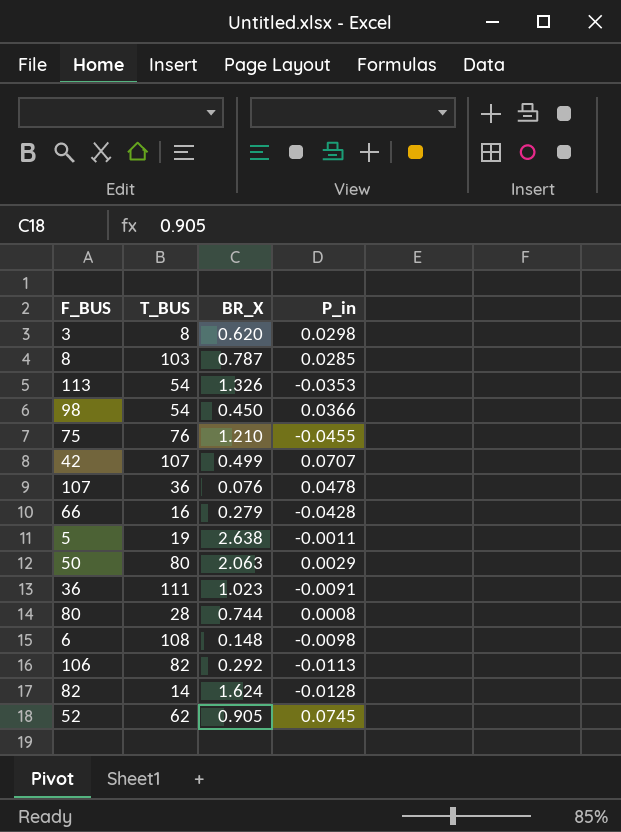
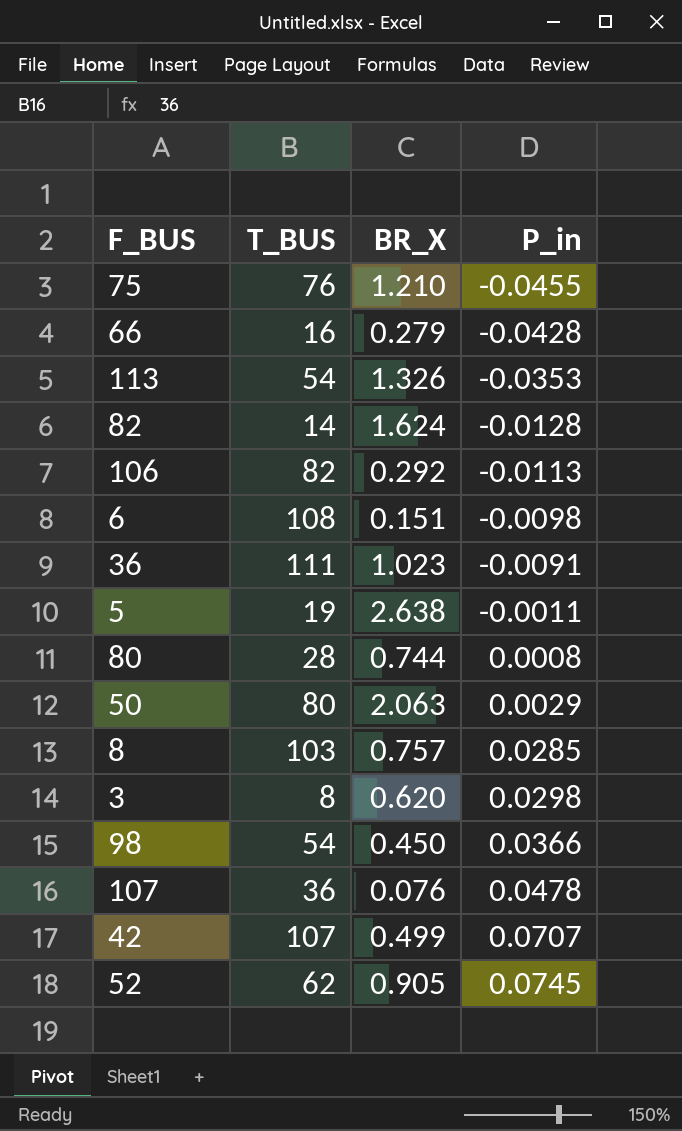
row order: none -> P_in ascending
6 | BR_X: 0.148 -> 0.151
8 | BR_X: 0.787 -> 0.757

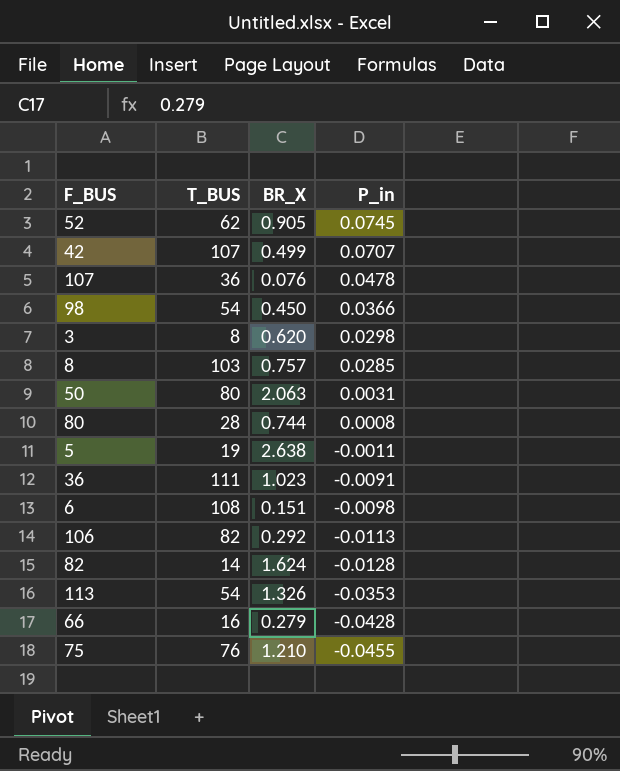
row order: P_in ascending -> P_in descending
50 | P_in: 0.0029 -> 0.0031

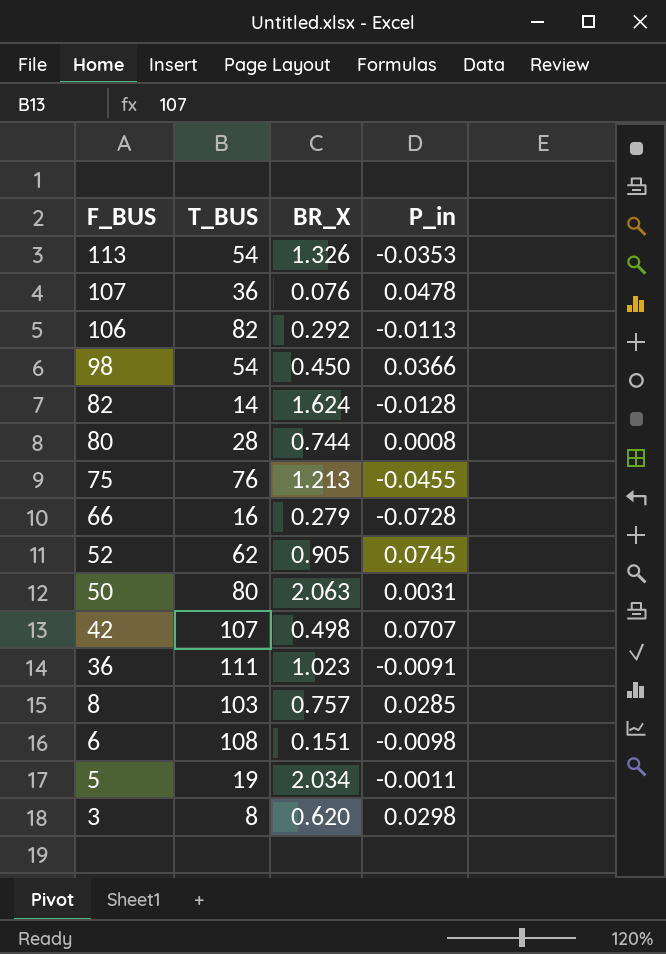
row order: P_in descending -> F_BUS descending
75 | BR_X: 1.210 -> 1.213
66 | P_in: -0.0428 -> -0.0728
42 | BR_X: 0.499 -> 0.498
5 | BR_X: 2.638 -> 2.034

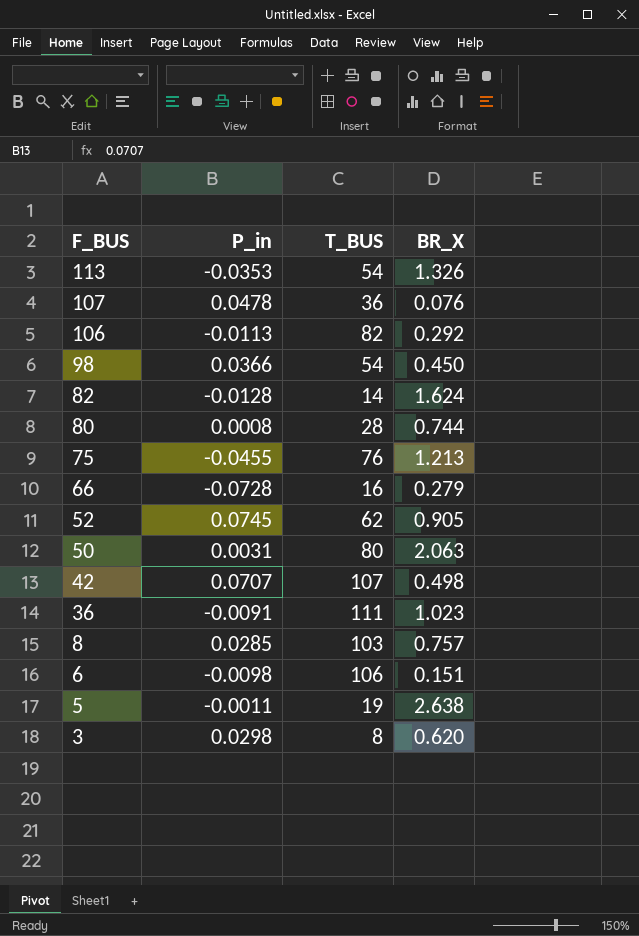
column P_in | position: 4 -> 2
6 | T_BUS: 108 -> 106
5 | BR_X: 2.034 -> 2.638

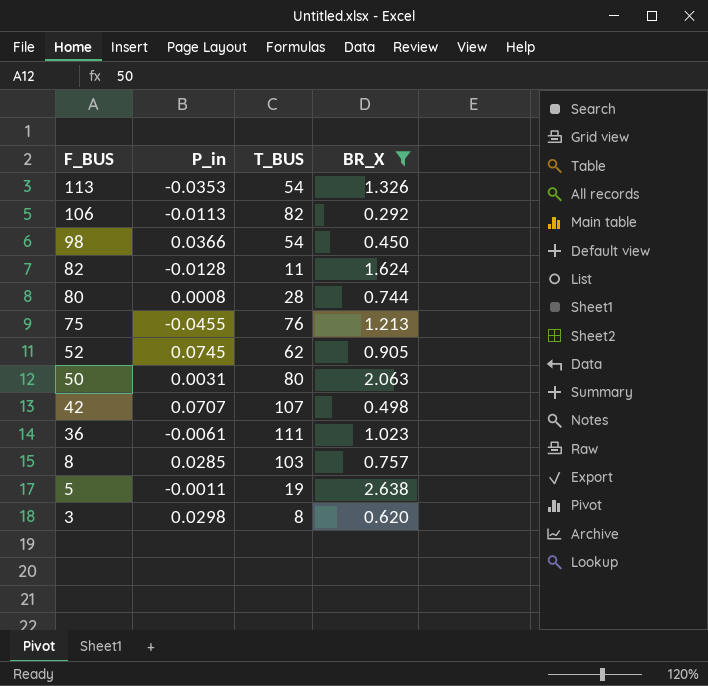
filter: none -> BR_X >= 0.292
82 | T_BUS: 14 -> 11
36 | P_in: -0.0091 -> -0.0061

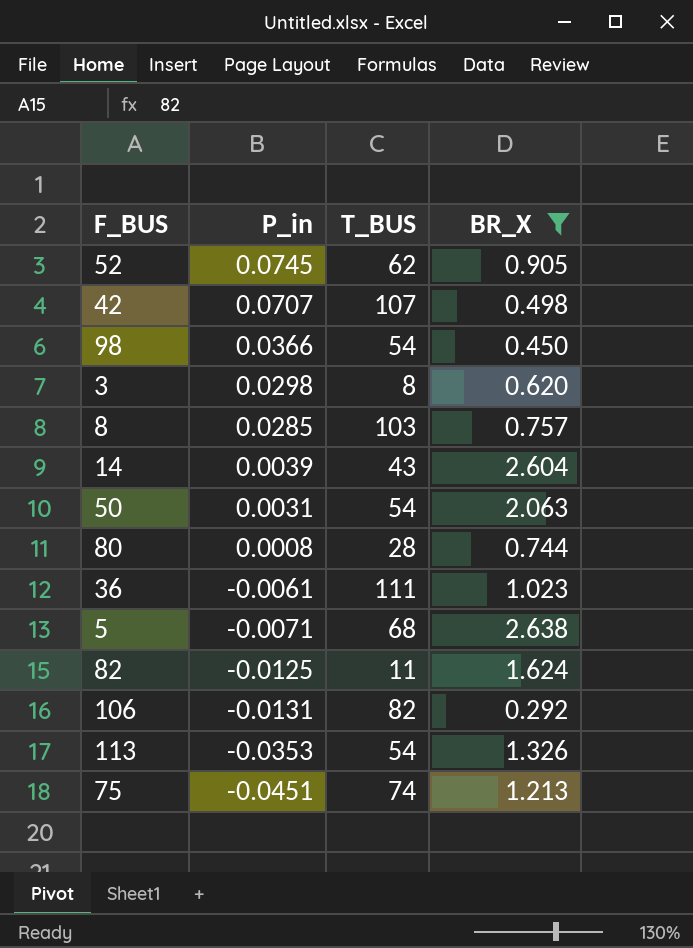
row order: F_BUS descending -> P_in descending
row 14: none -> 0.0039 | 43 | 2.604
50 | T_BUS: 80 -> 54
5 | P_in: -0.0011 -> -0.0071
5 | T_BUS: 19 -> 68
82 | P_in: -0.0128 -> -0.0125
106 | P_in: -0.0113 -> -0.0131
75 | P_in: -0.0455 -> -0.0451
75 | T_BUS: 76 -> 74

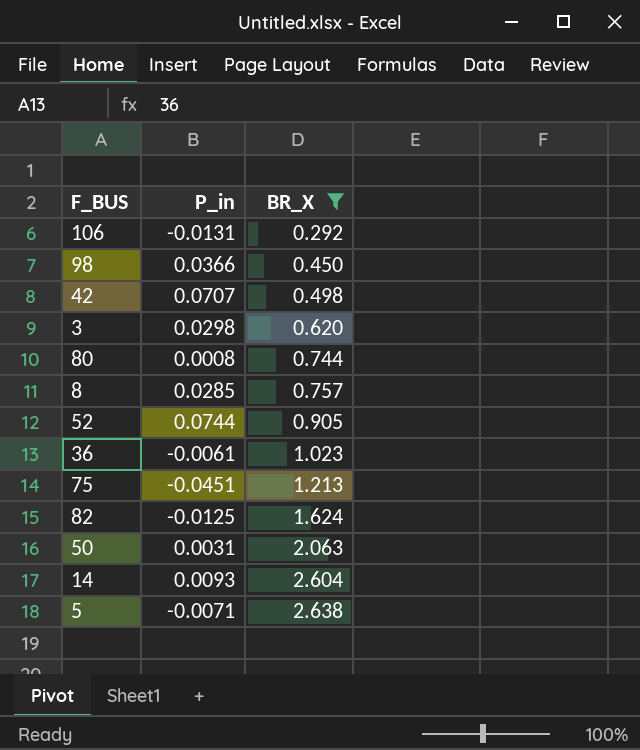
row order: P_in descending -> BR_X ascending
column T_BUS | position: 3 -> none
row 113: -0.0353 | 54 | 1.326 -> none
52 | P_in: 0.0745 -> 0.0744
14 | P_in: 0.0039 -> 0.0093

